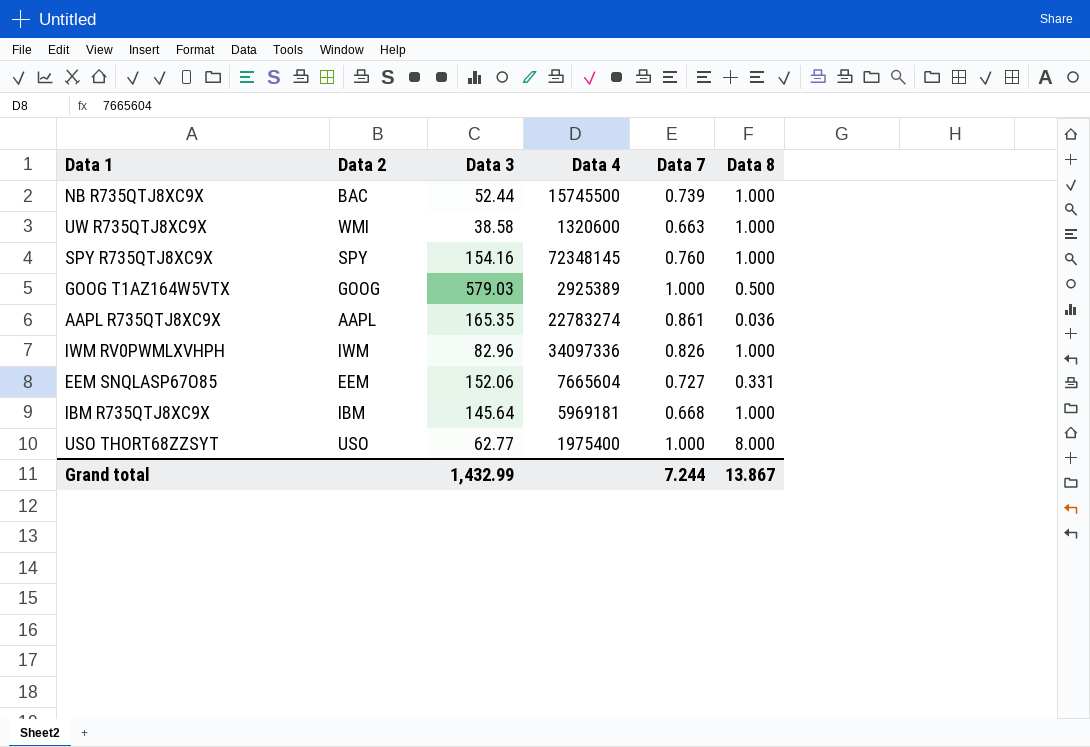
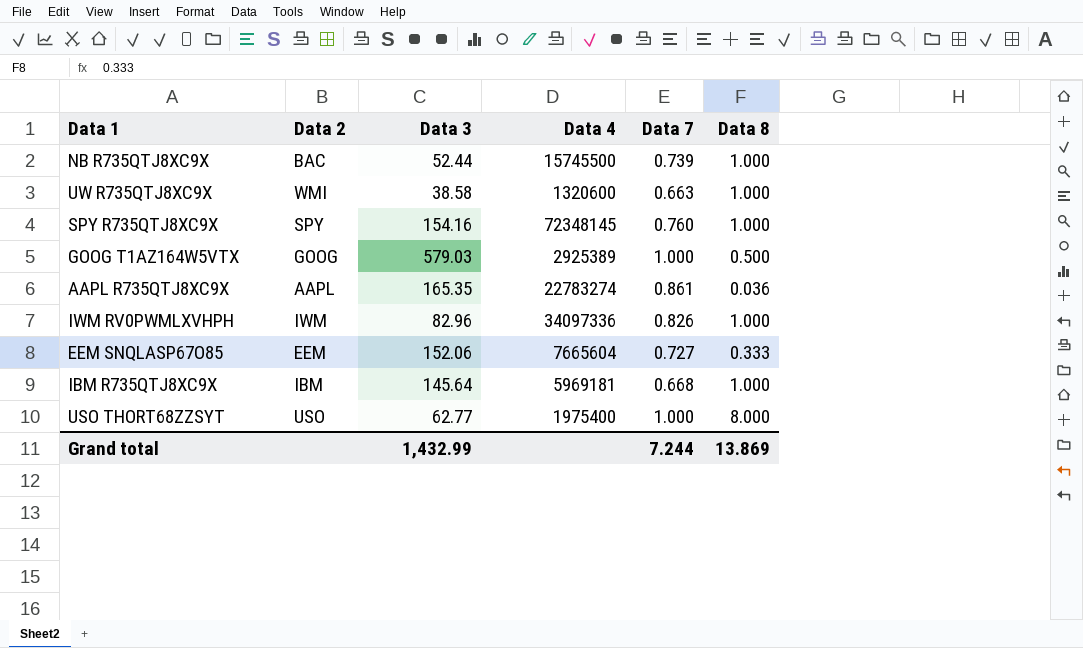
EEM SNQLASP67O85 | Data 8: 0.331 -> 0.333
Grand total | Data 8: 13.867 -> 13.869

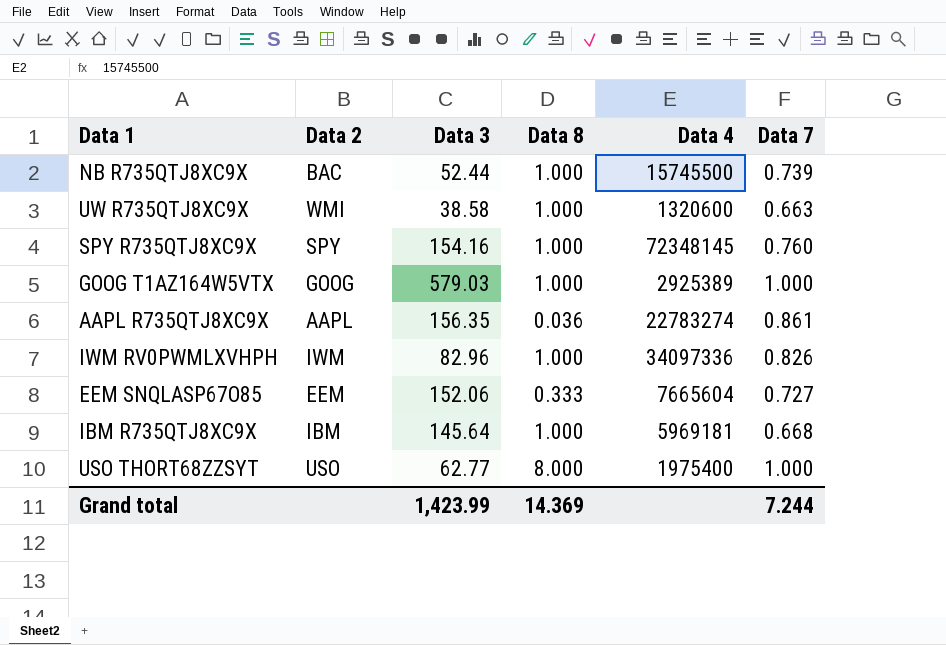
column Data 8 | position: 6 -> 4
GOOG T1AZ164W5VTX | Data 8: 0.500 -> 1.000
AAPL R735QTJ8XC9X | Data 3: 165.35 -> 156.35
Grand total | Data 3: 1,432.99 -> 1,423.99
Grand total | Data 8: 13.869 -> 14.369

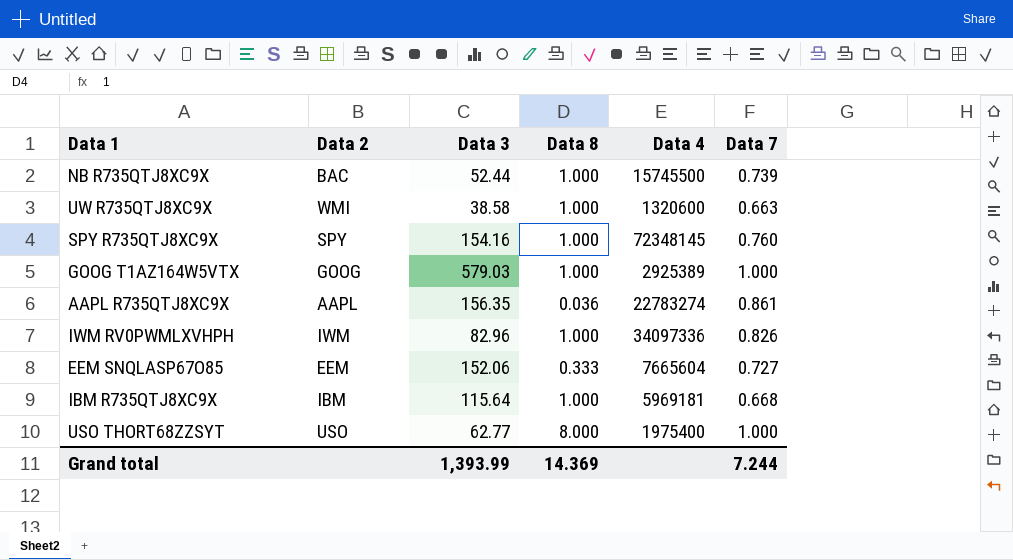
IBM R735QTJ8XC9X | Data 3: 145.64 -> 115.64
Grand total | Data 3: 1,423.99 -> 1,393.99

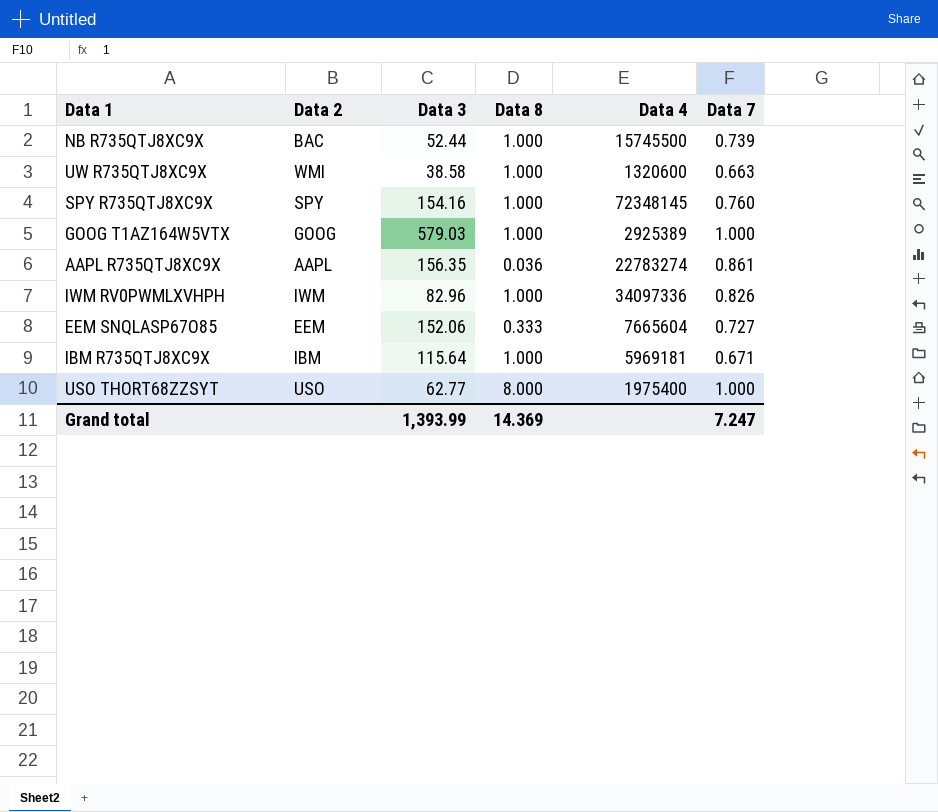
IBM R735QTJ8XC9X | Data 7: 0.668 -> 0.671
Grand total | Data 7: 7.244 -> 7.247

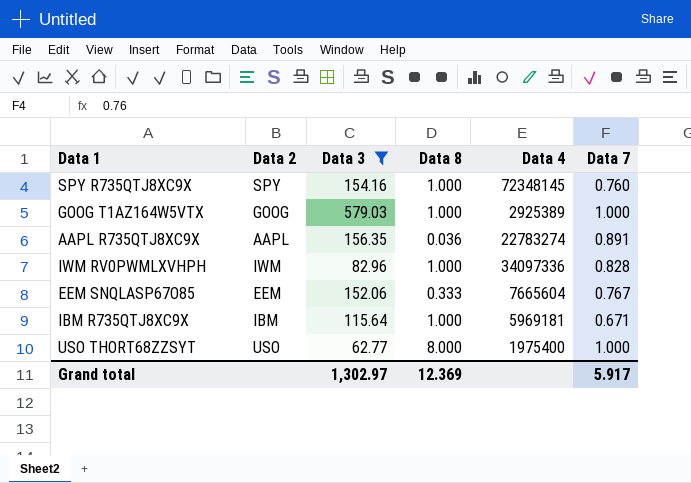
filter: none -> Data 3 >= 62.77
AAPL R735QTJ8XC9X | Data 7: 0.861 -> 0.891
IWM RV0PWMLXVHPH | Data 7: 0.826 -> 0.828
EEM SNQLASP67O85 | Data 7: 0.727 -> 0.767
Grand total | Data 3: 1,393.99 -> 1,302.97
Grand total | Data 8: 14.369 -> 12.369
Grand total | Data 7: 7.247 -> 5.917

